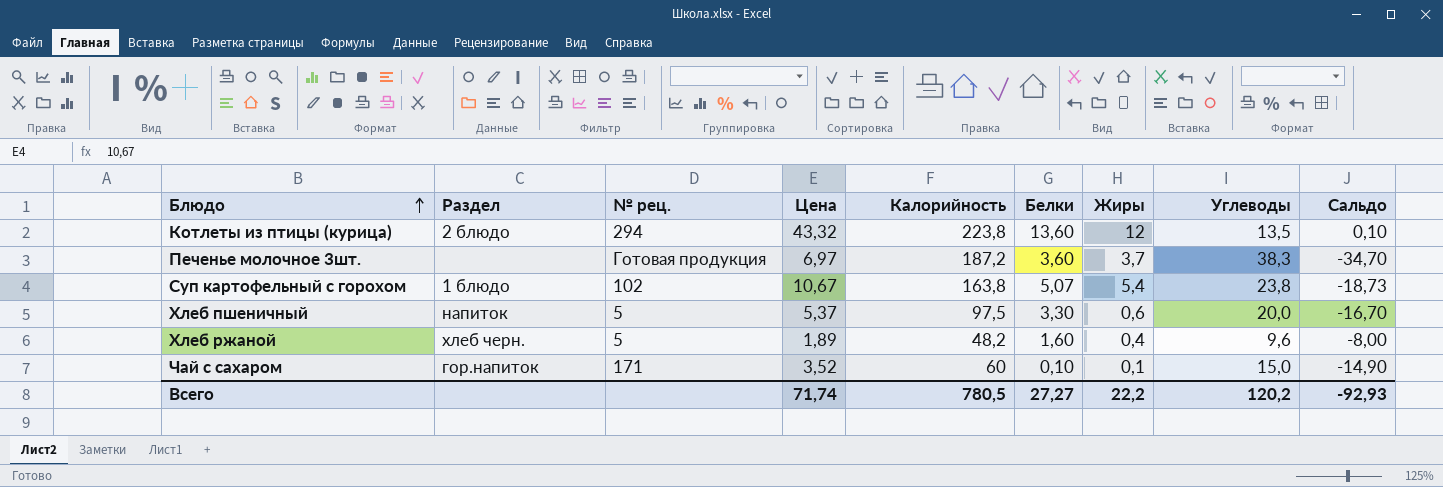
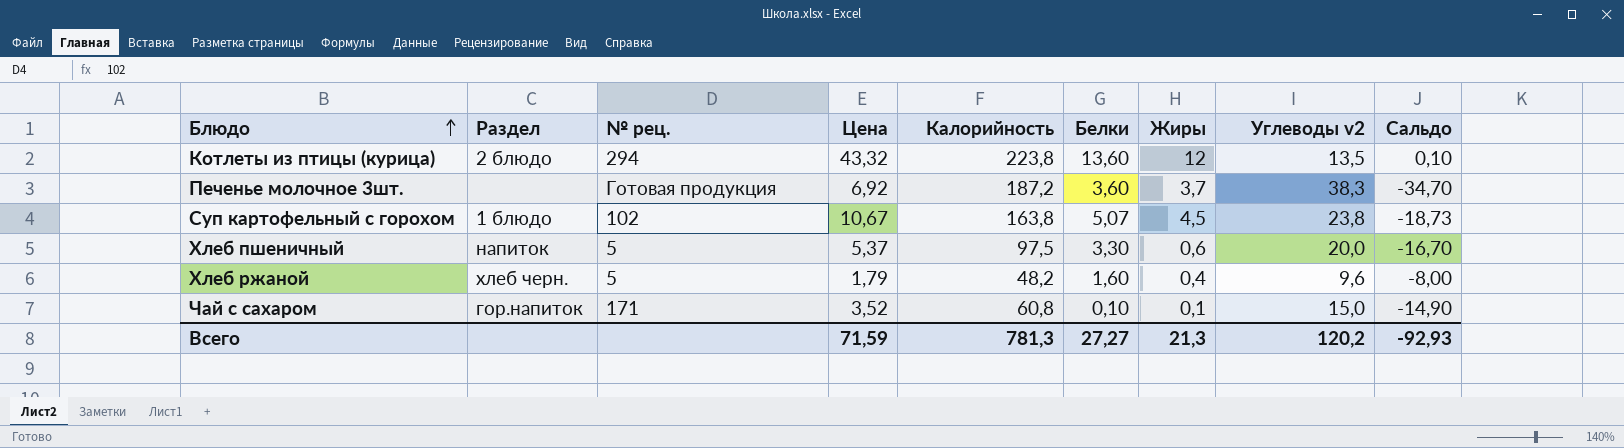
column name: Углеводы -> Углеводы v2
Печенье молочное 3шт. | Цена: 6,97 -> 6,92
Суп картофельный с горохом | Жиры: 5,4 -> 4,5
Хлеб ржаной | Цена: 1,89 -> 1,79
Чай с сахаром | Калорийность: 60 -> 60,8
Всего | Цена: 71,74 -> 71,59
Всего | Калорийность: 780,5 -> 781,3
Всего | Жиры: 22,2 -> 21,3

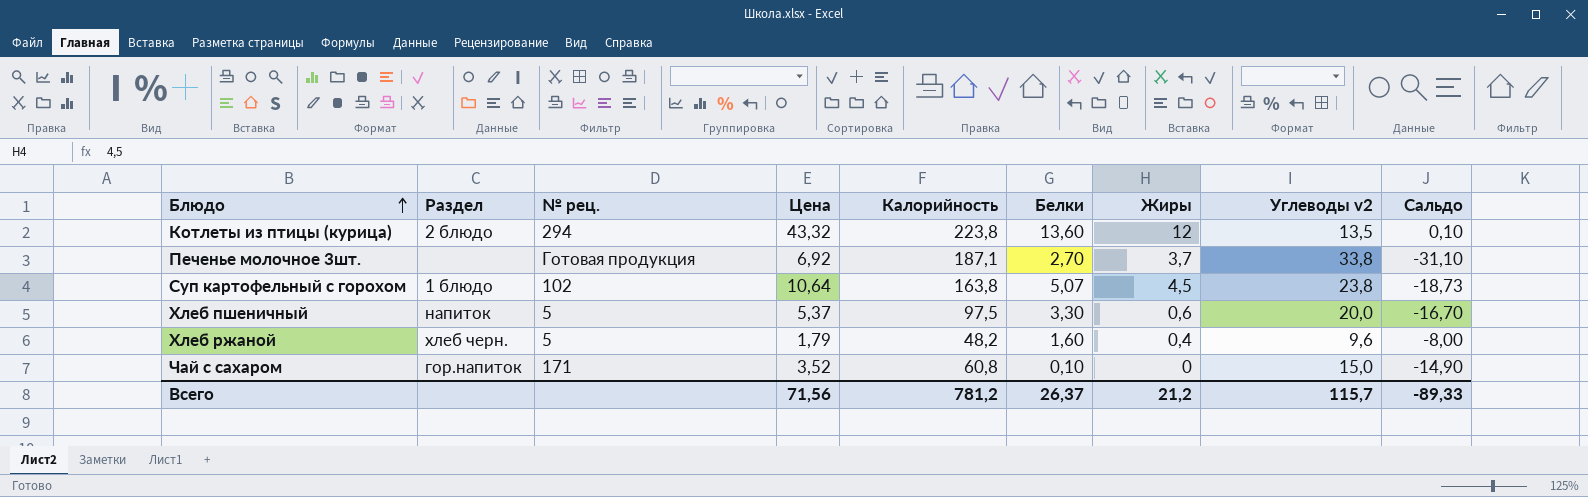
Печенье молочное 3шт. | Калорийность: 187,2 -> 187,1
Печенье молочное 3шт. | Белки: 3,60 -> 2,70
Печенье молочное 3шт. | Углеводы v2: 38,3 -> 33,8
Печенье молочное 3шт. | Сальдо: -34,70 -> -31,10
Суп картофельный с горохом | Цена: 10,67 -> 10,64
Чай с сахаром | Жиры: 0,1 -> 0
Всего | Цена: 71,59 -> 71,56
Всего | Калорийность: 781,3 -> 781,2
Всего | Белки: 27,27 -> 26,37
Всего | Жиры: 21,3 -> 21,2
Всего | Углеводы v2: 120,2 -> 115,7
Всего | Сальдо: -92,93 -> -89,33

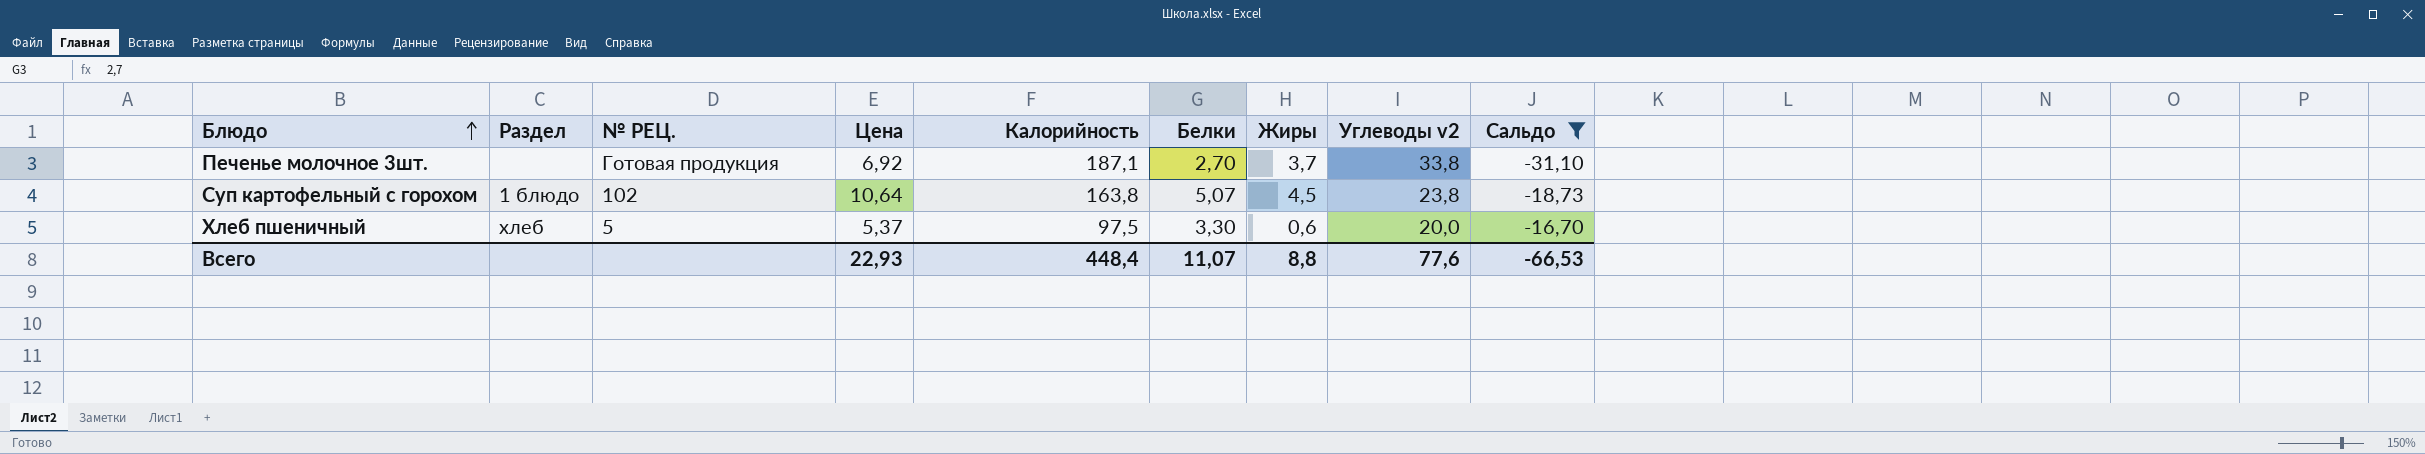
filter: none -> Сальдо <= -16,70
column name: № рец. -> № РЕЦ.
Хлеб пшеничный | Раздел: напиток -> хлеб
Всего | Цена: 71,56 -> 22,93
Всего | Калорийность: 781,2 -> 448,4
Всего | Белки: 26,37 -> 11,07
Всего | Жиры: 21,2 -> 8,8
Всего | Углеводы v2: 115,7 -> 77,6
Всего | Сальдо: -89,33 -> -66,53

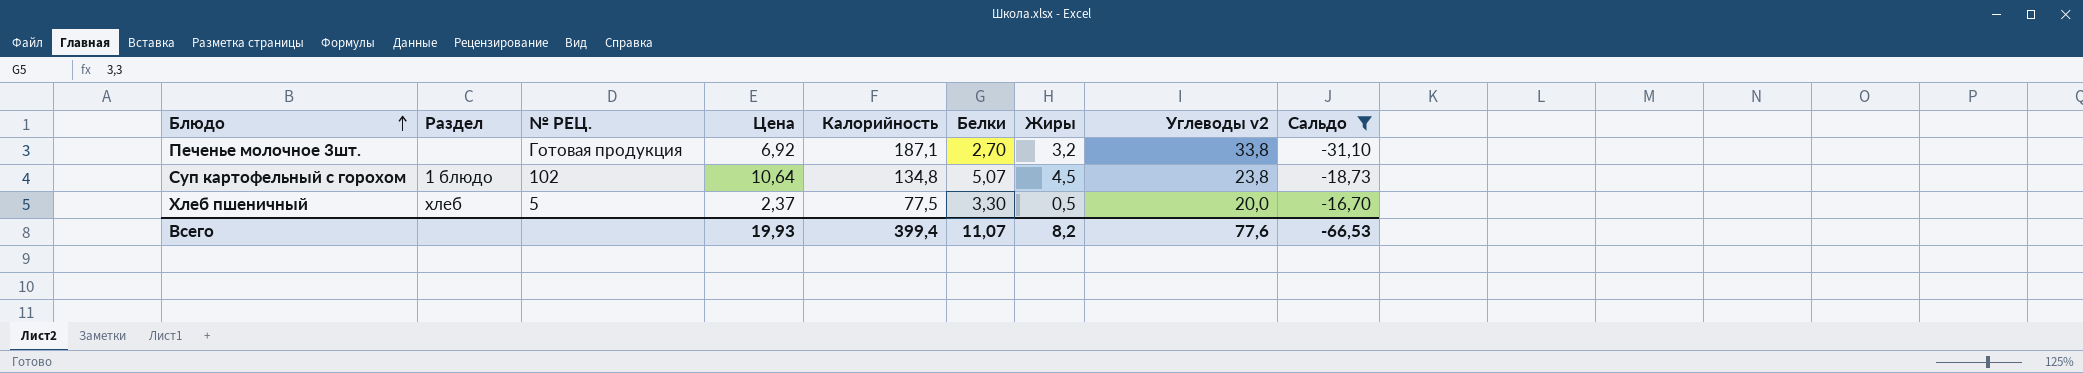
Печенье молочное 3шт. | Жиры: 3,7 -> 3,2
Суп картофельный с горохом | Калорийность: 163,8 -> 134,8
Хлеб пшеничный | Цена: 5,37 -> 2,37
Хлеб пшеничный | Калорийность: 97,5 -> 77,5
Хлеб пшеничный | Жиры: 0,6 -> 0,5
Всего | Цена: 22,93 -> 19,93
Всего | Калорийность: 448,4 -> 399,4
Всего | Жиры: 8,8 -> 8,2

